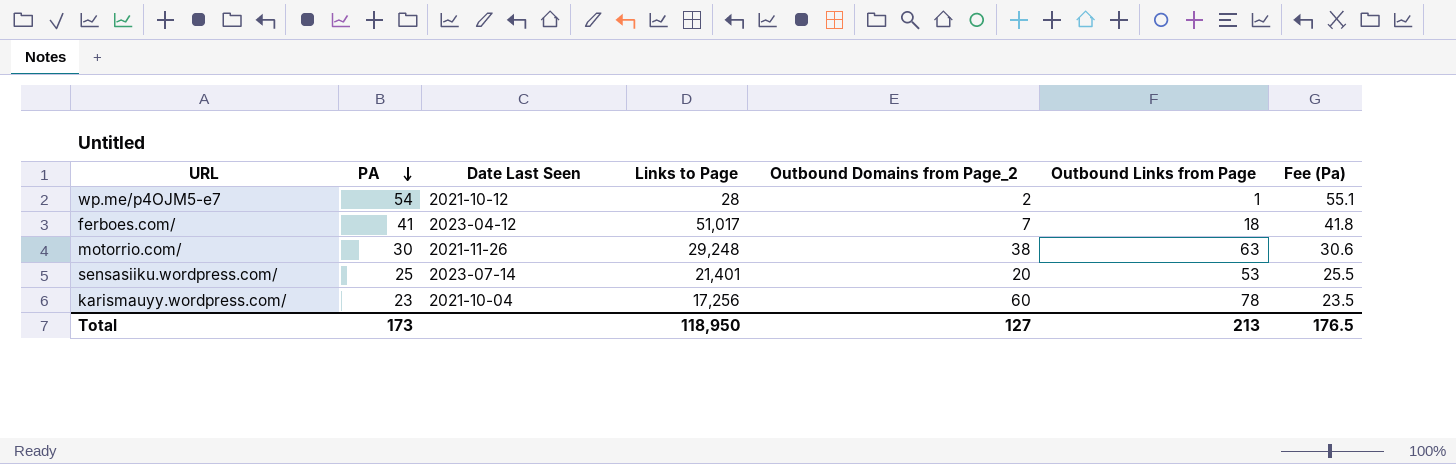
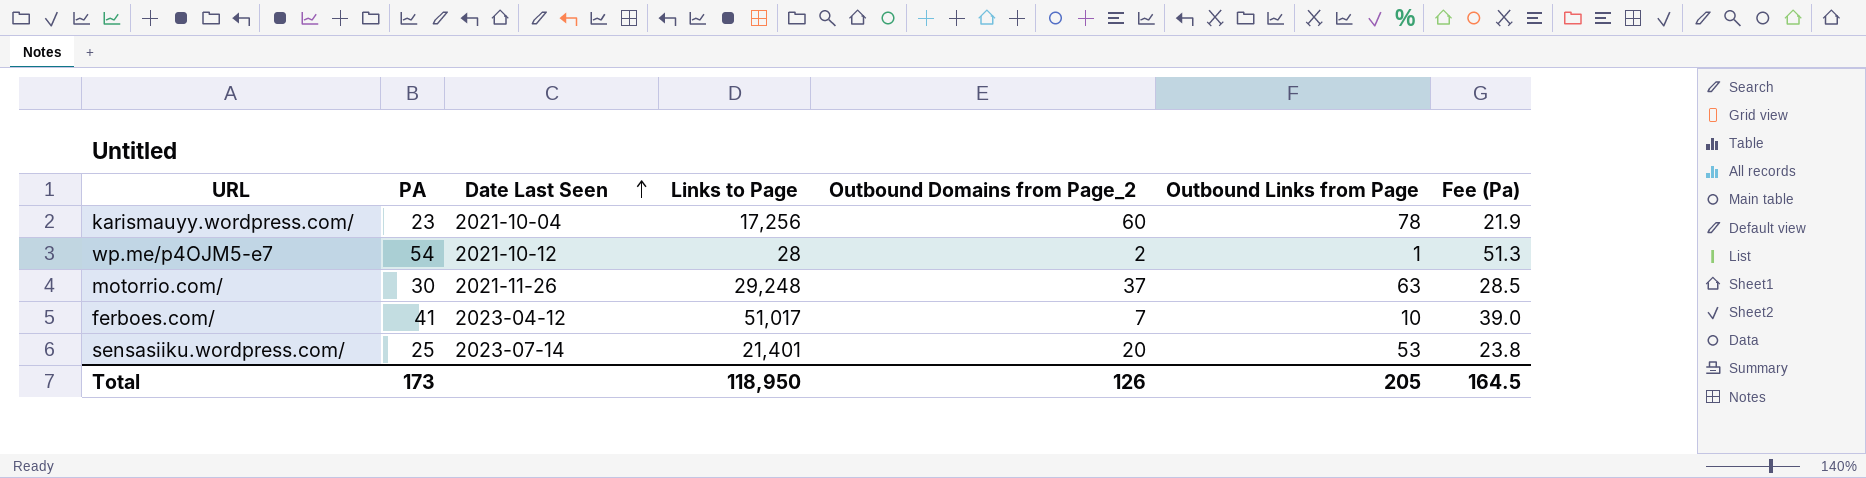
row order: PA descending -> Date Last Seen ascending
column Fee (Pa) | formula: [PA] * 1.02 -> [PA] * 0.95
motorrio.com/ | Outbound Domains from Page_2: 38 -> 37
ferboes.com/ | Outbound Links from Page: 18 -> 10
Total | Outbound Domains from Page_2: 127 -> 126
Total | Outbound Links from Page: 213 -> 205
Total | Fee (Pa): 176.5 -> 164.5

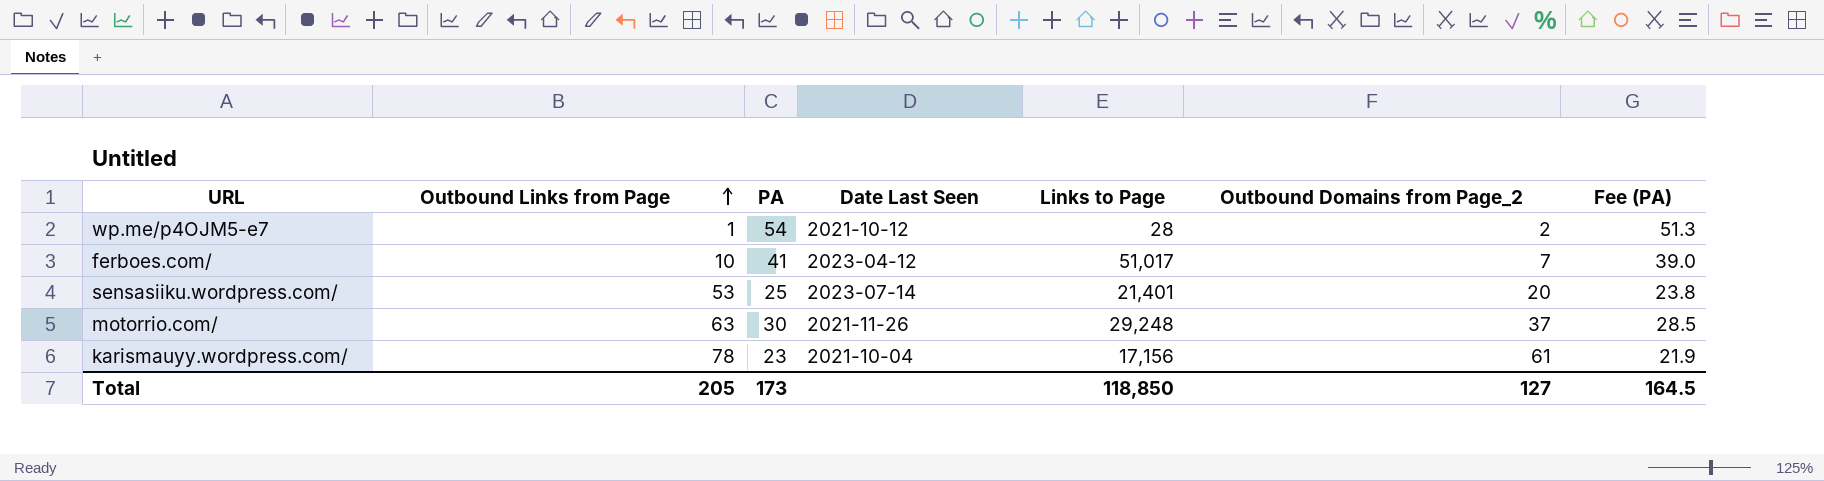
row order: Date Last Seen ascending -> Outbound Links from Page ascending
column Outbound Links from Page | position: 6 -> 2
column name: Fee (Pa) -> Fee (PA)
karismauyy.wordpress.com/ | Links to Page: 17,256 -> 17,156
karismauyy.wordpress.com/ | Outbound Domains from Page_2: 60 -> 61
Total | Links to Page: 118,950 -> 118,850
Total | Outbound Domains from Page_2: 126 -> 127

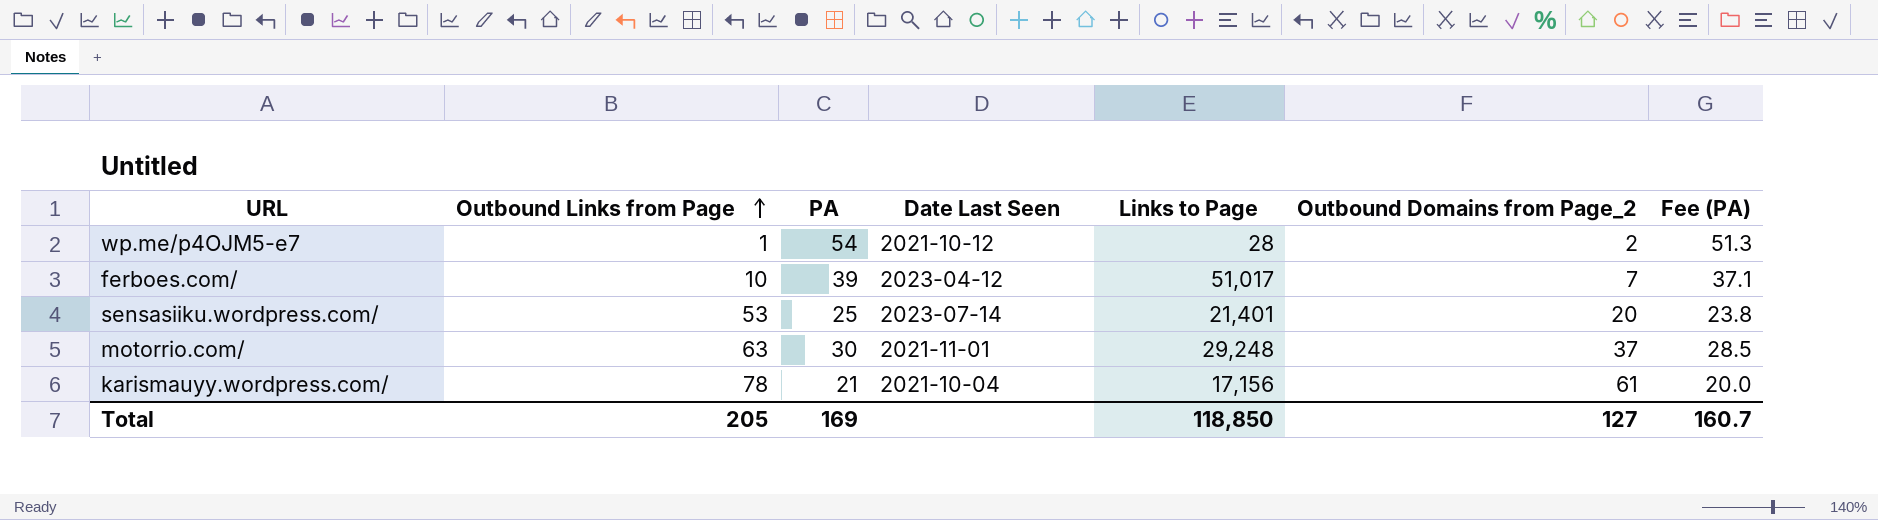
ferboes.com/ | PA: 41 -> 39
ferboes.com/ | Fee (PA): 39.0 -> 37.1
motorrio.com/ | Date Last Seen: 2021-11-26 -> 2021-11-01
karismauyy.wordpress.com/ | PA: 23 -> 21
karismauyy.wordpress.com/ | Fee (PA): 21.9 -> 20.0
Total | PA: 173 -> 169
Total | Fee (PA): 164.5 -> 160.7

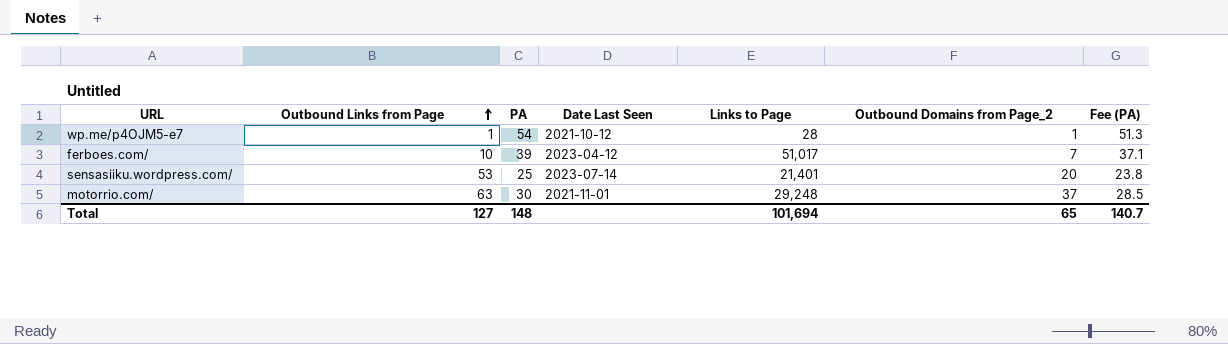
row karismauyy.wordpress.com/: 78 | 21 | 2021-10-04 | 17,156 | 61 | 20.0 -> none
wp.me/p4OJM5-e7 | Outbound Domains from Page_2: 2 -> 1
Total | Outbound Links from Page: 205 -> 127
Total | PA: 169 -> 148
Total | Links to Page: 118,850 -> 101,694
Total | Outbound Domains from Page_2: 127 -> 65
Total | Fee (PA): 160.7 -> 140.7

